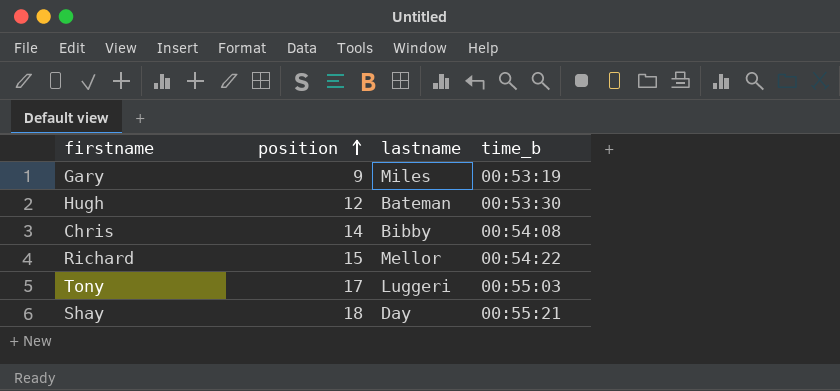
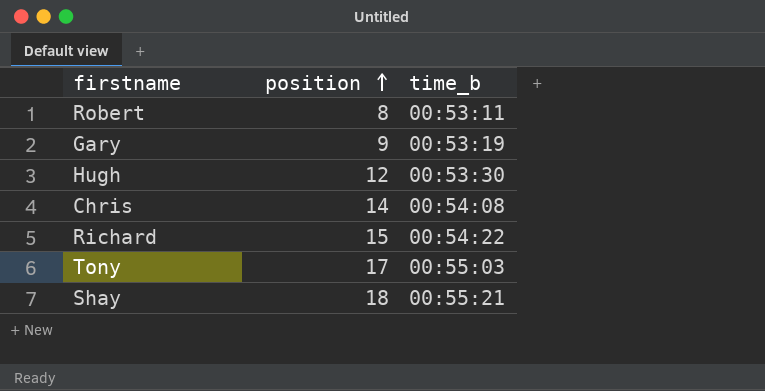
column lastname | position: 3 -> none
row Robert: none -> 8 | 00:53:11

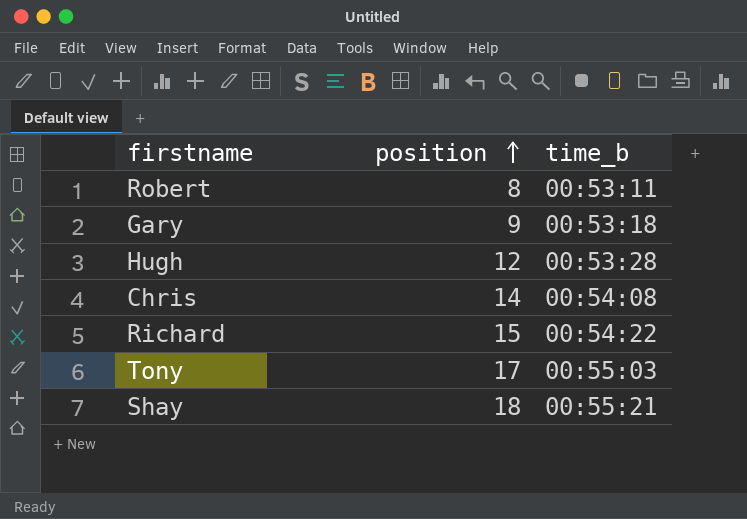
Gary | time_b: 00:53:19 -> 00:53:18
Hugh | time_b: 00:53:30 -> 00:53:28

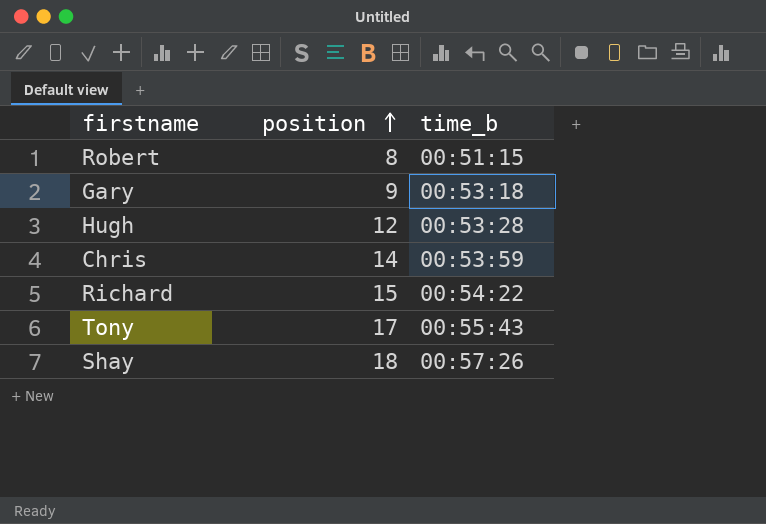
Robert | time_b: 00:53:11 -> 00:51:15
Chris | time_b: 00:54:08 -> 00:53:59
Tony | time_b: 00:55:03 -> 00:55:43
Shay | time_b: 00:55:21 -> 00:57:26

